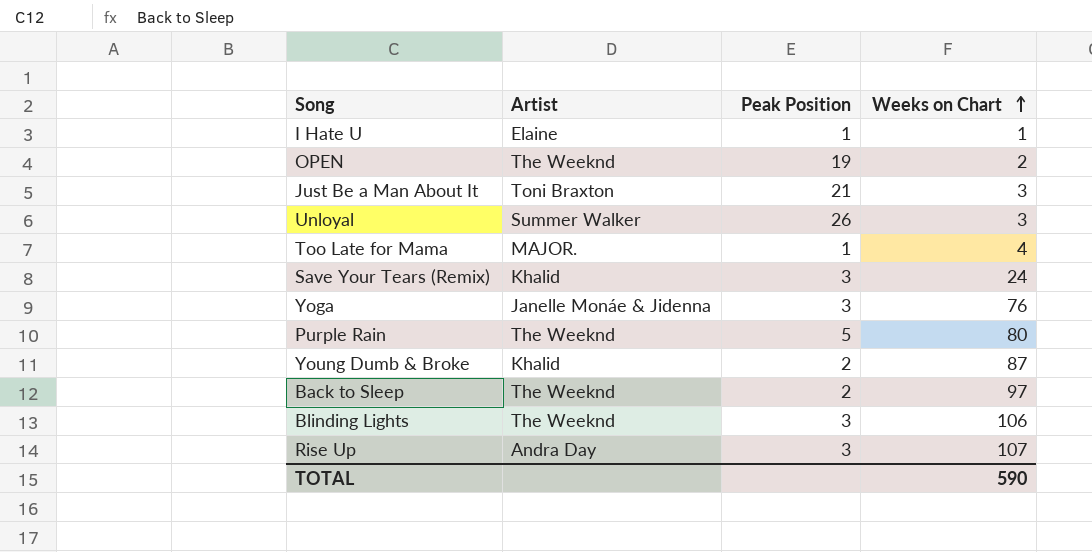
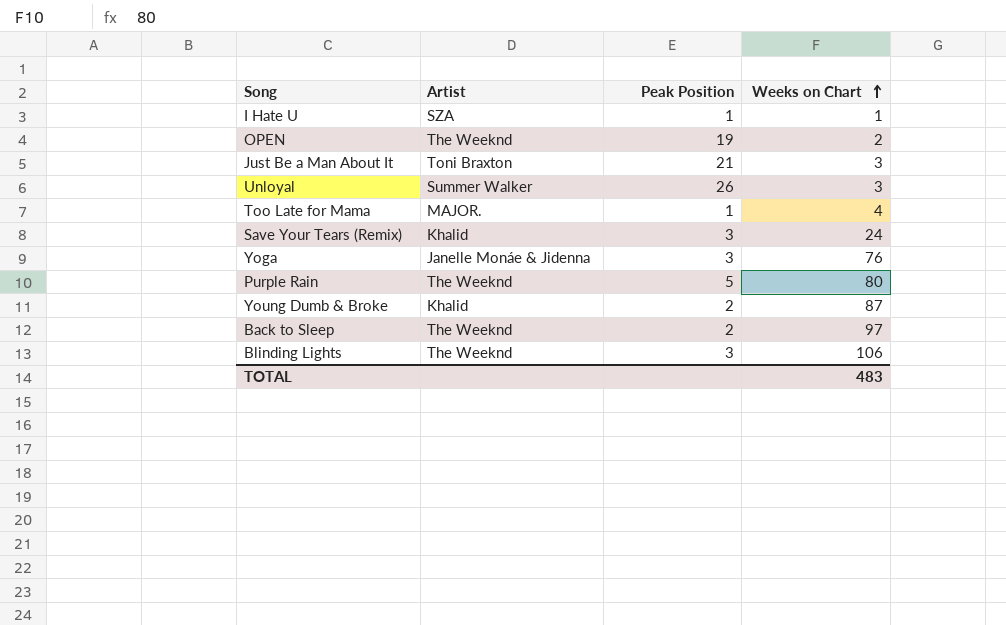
row Rise Up: Andra Day | 3 | 107 -> none
I Hate U | Artist: Elaine -> SZA
TOTAL | Weeks on Chart: 590 -> 483

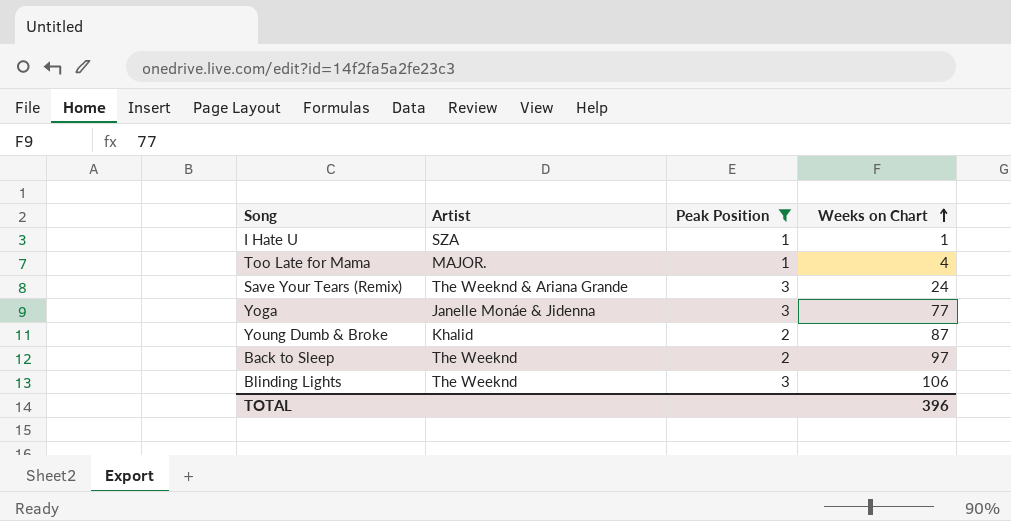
filter: none -> Peak Position <= 3
Save Your Tears (Remix) | Artist: Khalid -> The Weeknd & Ariana Grande
Yoga | Weeks on Chart: 76 -> 77
TOTAL | Weeks on Chart: 483 -> 396

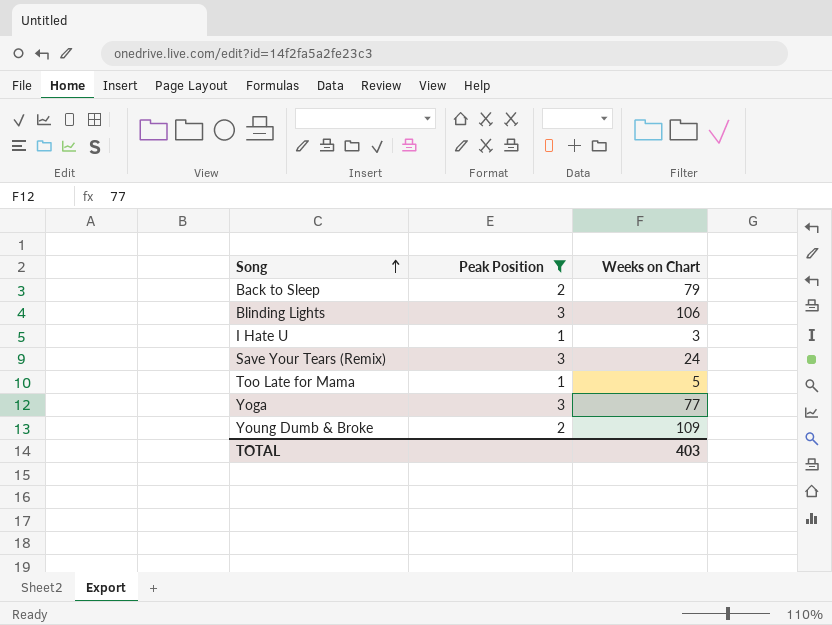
row order: Weeks on Chart ascending -> Song ascending
column Artist | position: 2 -> none
Back to Sleep | Weeks on Chart: 97 -> 79
I Hate U | Weeks on Chart: 1 -> 3
Too Late for Mama | Weeks on Chart: 4 -> 5
Young Dumb & Broke | Weeks on Chart: 87 -> 109
TOTAL | Weeks on Chart: 396 -> 403

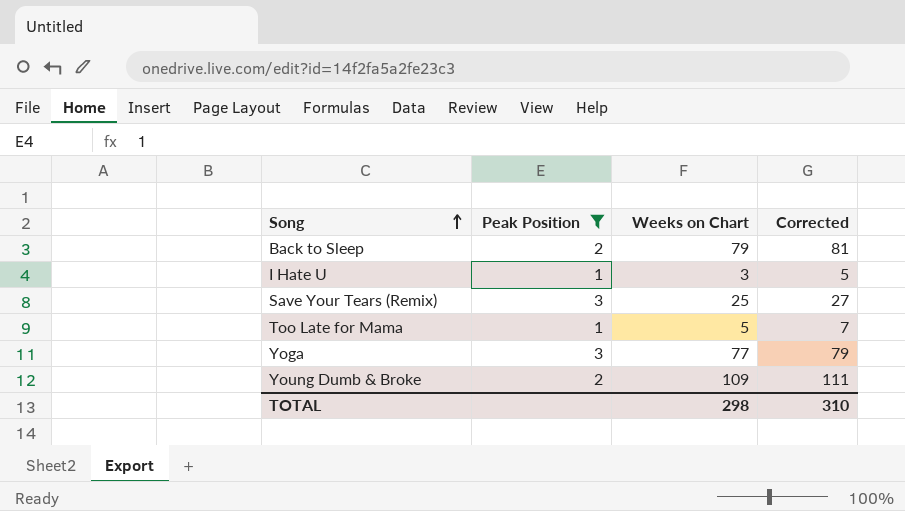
column Corrected | formula: none -> [Weeks on Chart] + 2
row Blinding Lights: 3 | 106 -> none
Save Your Tears (Remix) | Weeks on Chart: 24 -> 25
TOTAL | Weeks on Chart: 403 -> 298

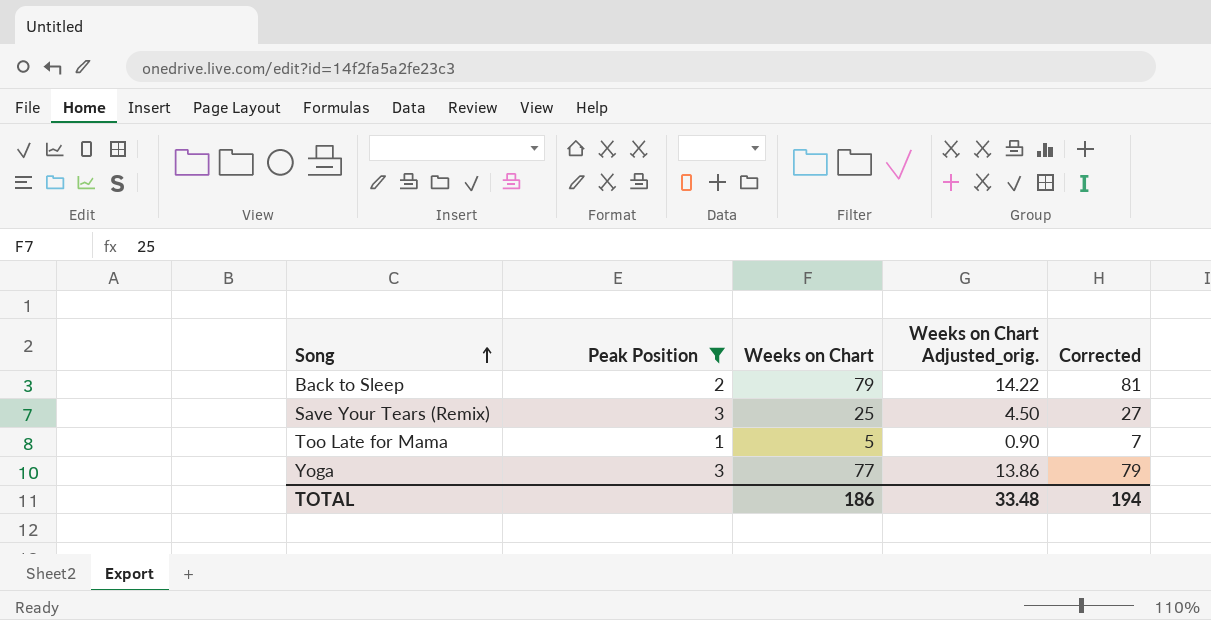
column Weeks on Chart Adjusted_orig. | formula: none -> [Weeks on Chart] * 0.18
row I Hate U: 1 | 3 | 5 -> none
row Young Dumb & Broke: 2 | 109 | 111 -> none
TOTAL | Weeks on Chart: 298 -> 186
TOTAL | Corrected: 310 -> 194

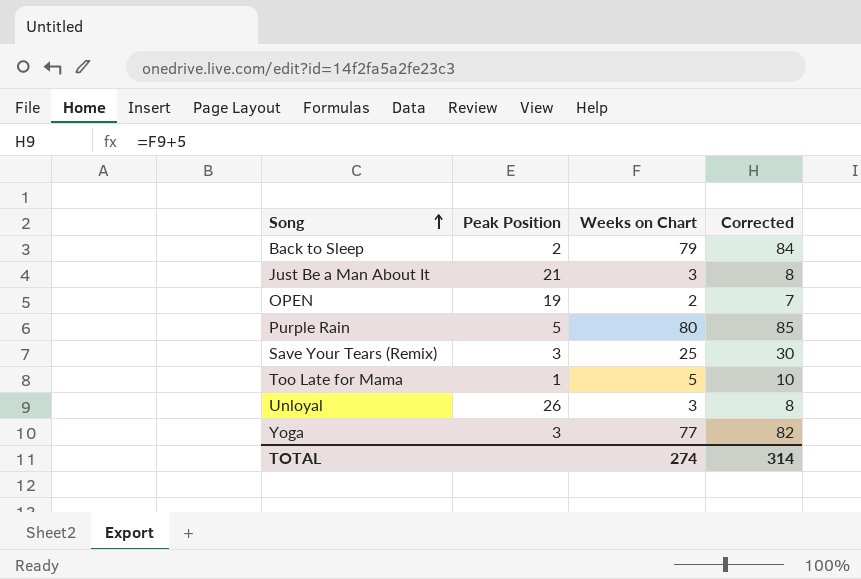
filter: Peak Position <= 3 -> none
column Weeks on Chart Adjusted_orig. | formula: [Weeks on Chart] * 0.18 -> none
column Corrected | formula: [Weeks on Chart] + 2 -> [Weeks on Chart] + 5
TOTAL | Weeks on Chart: 186 -> 274
TOTAL | Corrected: 194 -> 314

